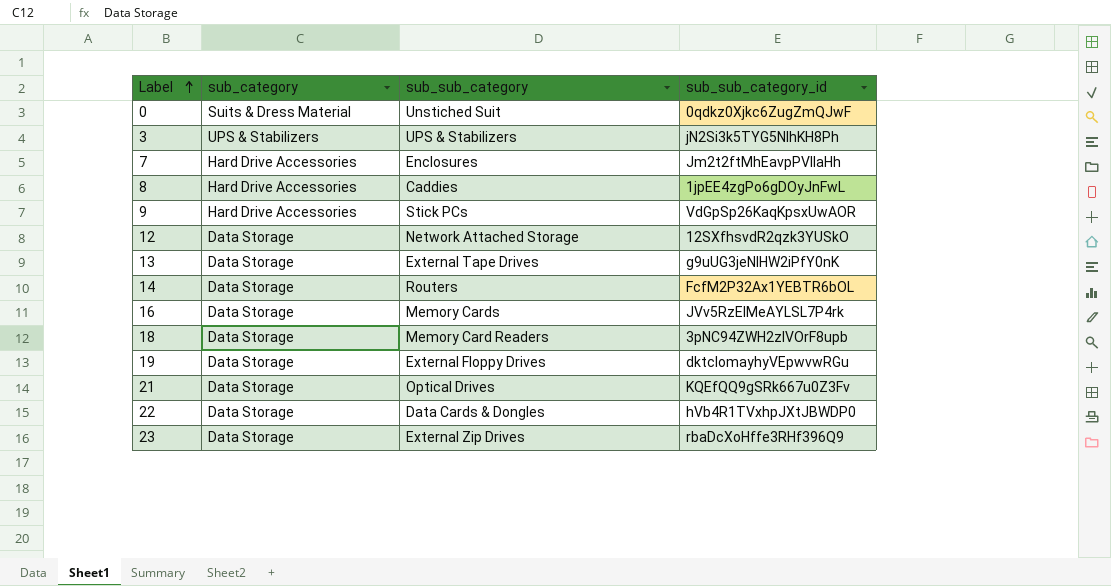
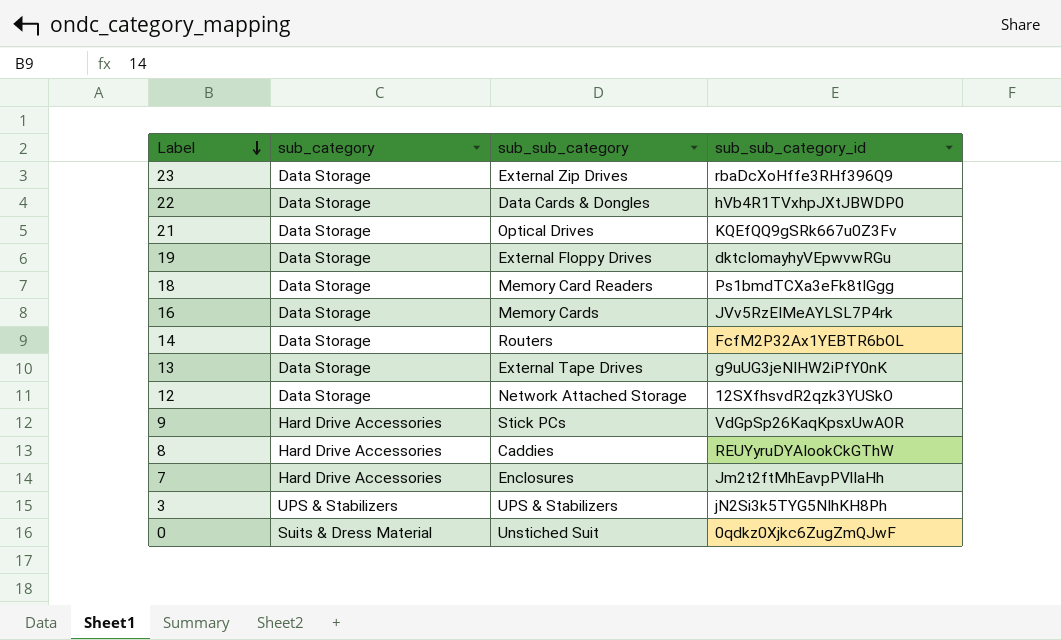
row order: Label ascending -> Label descending
18 | sub_sub_category_id: 3pNC94ZWH2zIVOrF8upb -> Ps1bmdTCXa3eFk8tIGgg
8 | sub_sub_category_id: 1jpEE4zgPo6gDOyJnFwL -> REUYyruDYAIookCkGThW

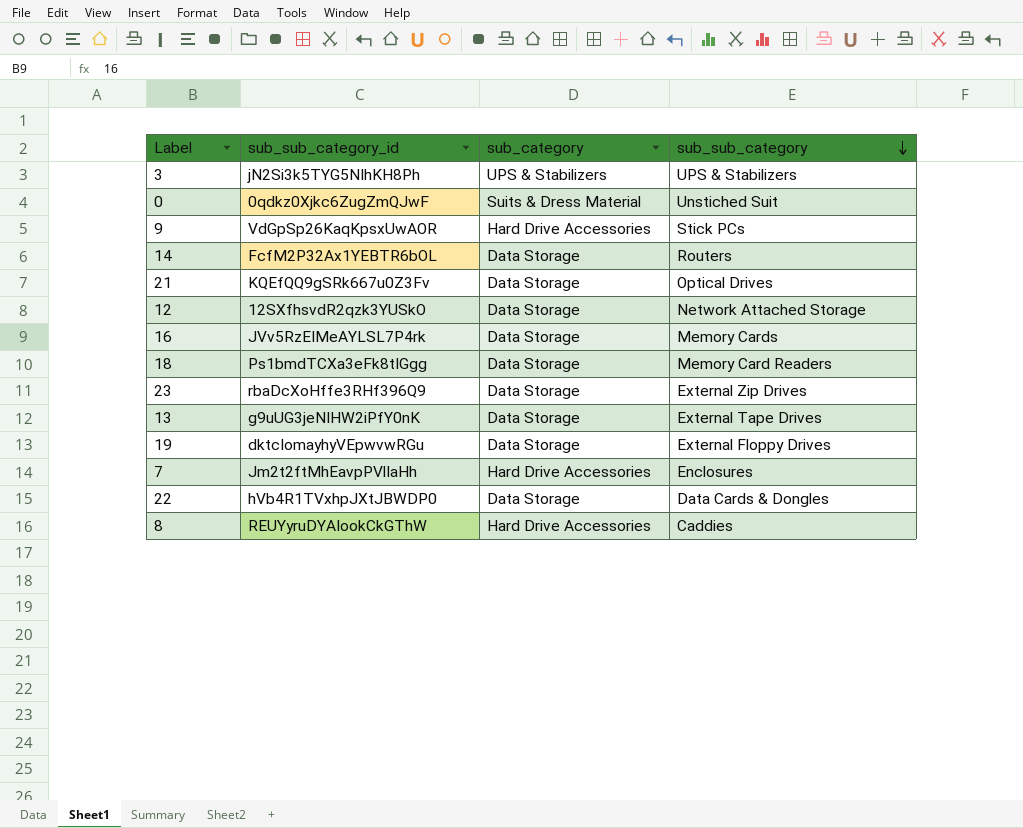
row order: Label descending -> sub_sub_category descending
column sub_sub_category_id | position: 4 -> 2

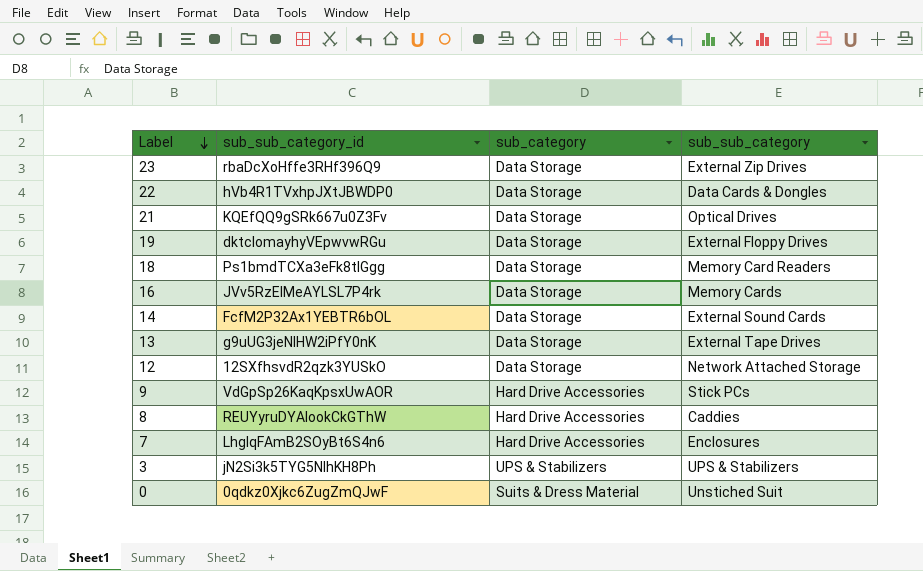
row order: sub_sub_category descending -> Label descending
14 | sub_sub_category: Routers -> External Sound Cards
7 | sub_sub_category_id: Jm2t2ftMhEavpPVlIaHh -> LhglqFAmB2SOyBt6S4n6

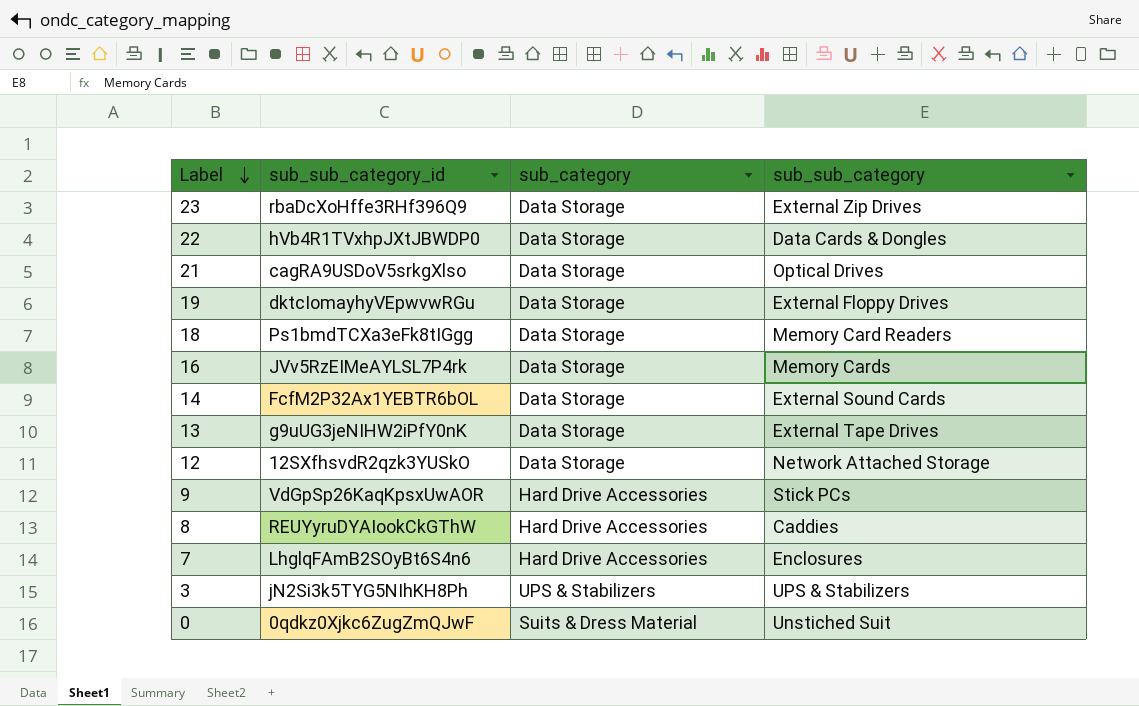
21 | sub_sub_category_id: KQEfQQ9gSRk667u0Z3Fv -> cagRA9USDoV5srkgXlso

